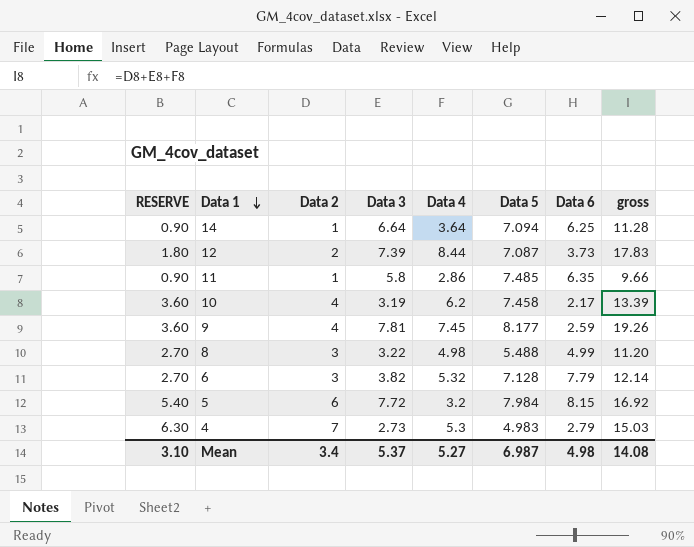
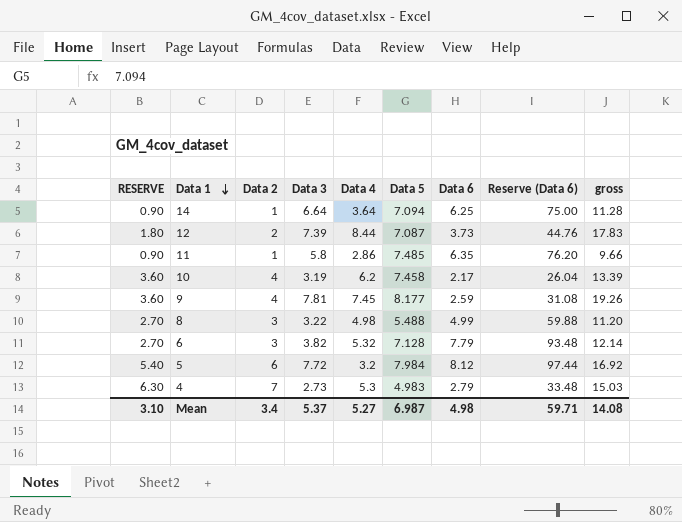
column Reserve (Data 6) | formula: none -> [Data 6] * 12
5 | Data 6: 8.15 -> 8.12

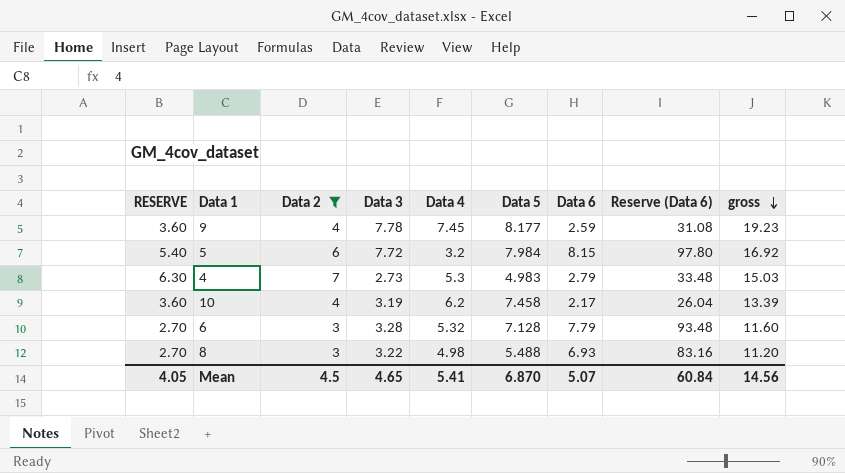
filter: none -> Data 2 >= 3
row order: Data 1 descending -> gross descending
9 | Data 3: 7.81 -> 7.78
9 | gross: 19.26 -> 19.23
5 | Data 6: 8.12 -> 8.15
5 | Reserve (Data 6): 97.44 -> 97.80
6 | Data 3: 3.82 -> 3.28
6 | gross: 12.14 -> 11.60
8 | Data 6: 4.99 -> 6.93
8 | Reserve (Data 6): 59.88 -> 83.16
Mean | RESERVE: 3.10 -> 4.05
Mean | Data 2: 3.4 -> 4.5
Mean | Data 3: 5.37 -> 4.65
Mean | Data 4: 5.27 -> 5.41
Mean | Data 5: 6.987 -> 6.870
Mean | Data 6: 4.98 -> 5.07
Mean | Reserve (Data 6): 59.71 -> 60.84
Mean | gross: 14.08 -> 14.56

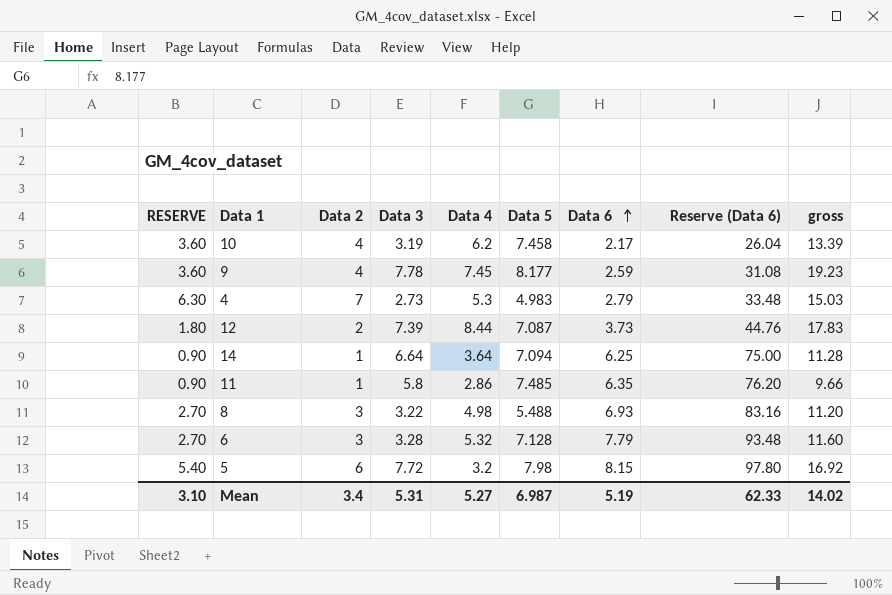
filter: Data 2 >= 3 -> none
row order: gross descending -> Data 6 ascending
5 | Data 5: 7.984 -> 7.98
Mean | RESERVE: 4.05 -> 3.10
Mean | Data 2: 4.5 -> 3.4
Mean | Data 3: 4.65 -> 5.31
Mean | Data 4: 5.41 -> 5.27
Mean | Data 5: 6.870 -> 6.987
Mean | Data 6: 5.07 -> 5.19
Mean | Reserve (Data 6): 60.84 -> 62.33
Mean | gross: 14.56 -> 14.02

